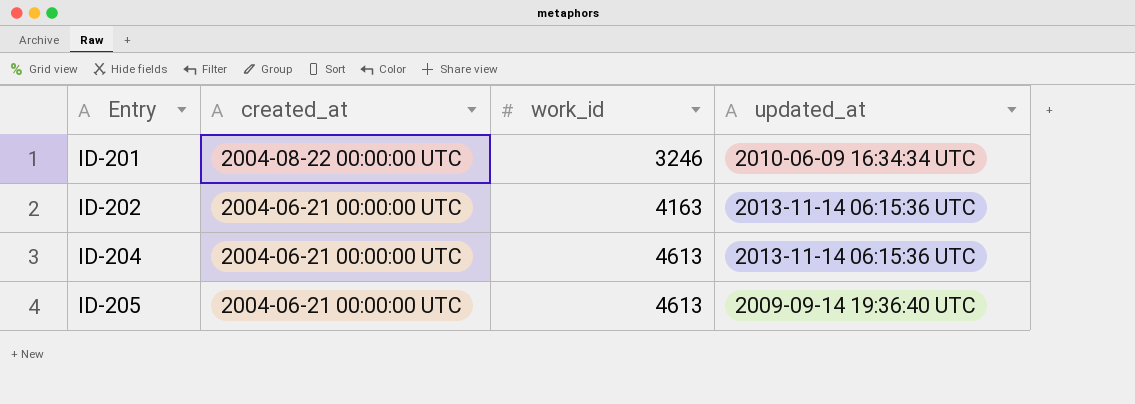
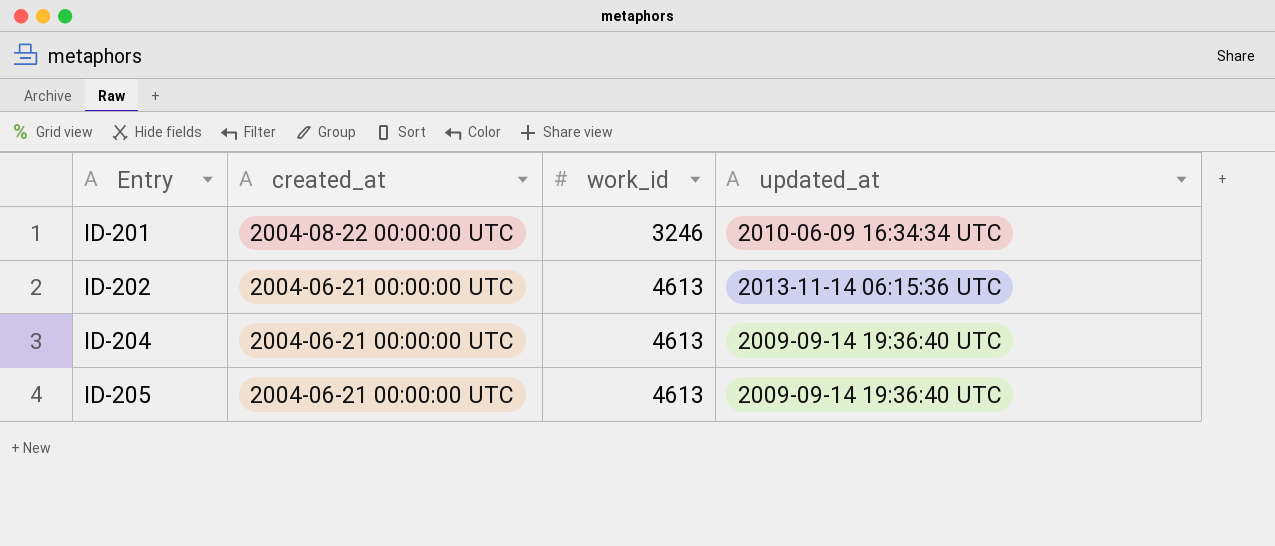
ID-202 | work_id: 4163 -> 4613
ID-204 | updated_at: 2013-11-14 06:15:36 UTC -> 2009-09-14 19:36:40 UTC

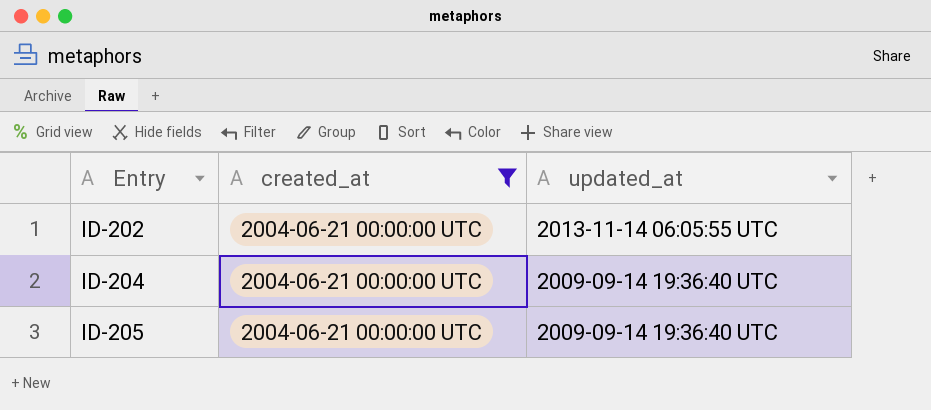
filter: none -> created_at = 2004-06-21 00:00:00 UTC
column work_id | position: 3 -> none
ID-202 | updated_at: 2013-11-14 06:15:36 UTC -> 2013-11-14 06:05:55 UTC

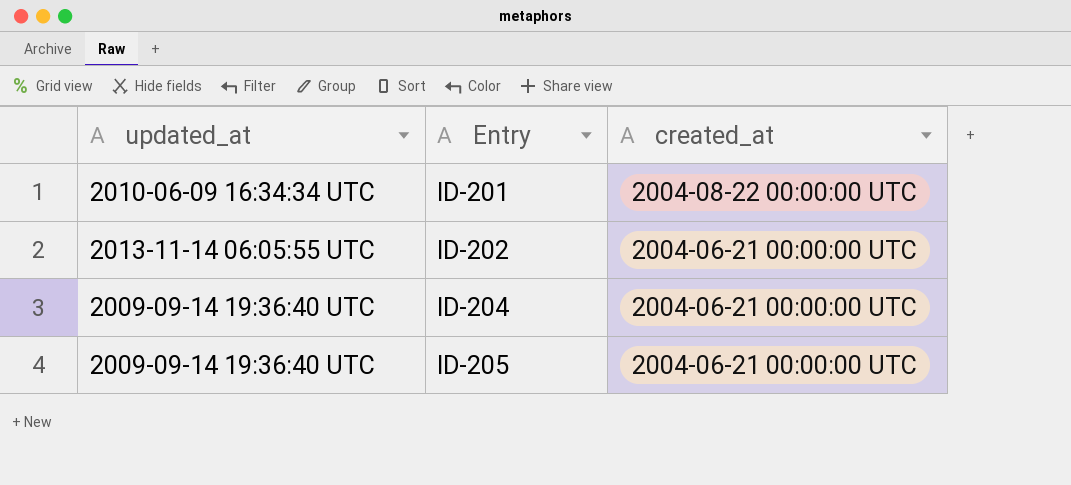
filter: created_at = 2004-06-21 00:00:00 UTC -> none
column updated_at | position: 3 -> 1

